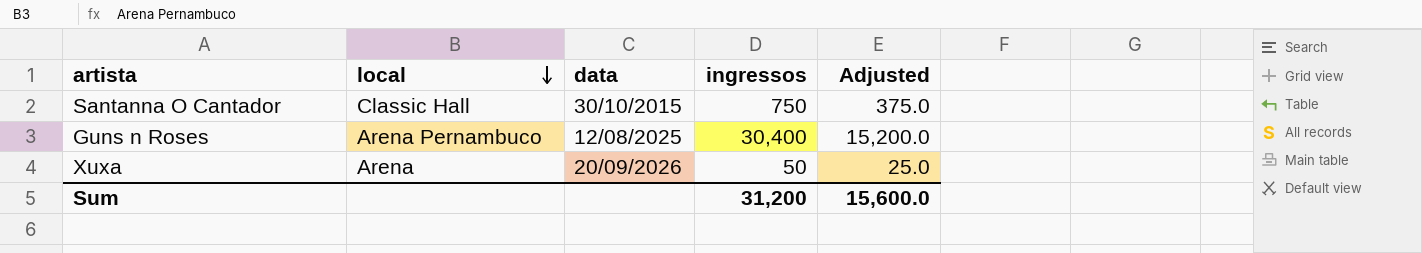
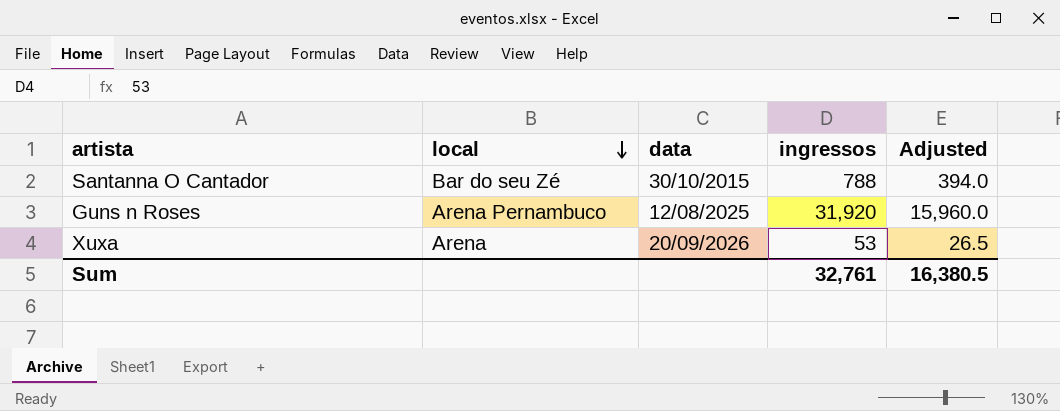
Santanna O Cantador | local: Classic Hall -> Bar do seu Zé
Santanna O Cantador | ingressos: 750 -> 788
Santanna O Cantador | Adjusted: 375.0 -> 394.0
Guns n Roses | ingressos: 30,400 -> 31,920
Guns n Roses | Adjusted: 15,200.0 -> 15,960.0
Xuxa | ingressos: 50 -> 53
Xuxa | Adjusted: 25.0 -> 26.5
Sum | ingressos: 31,200 -> 32,761
Sum | Adjusted: 15,600.0 -> 16,380.5

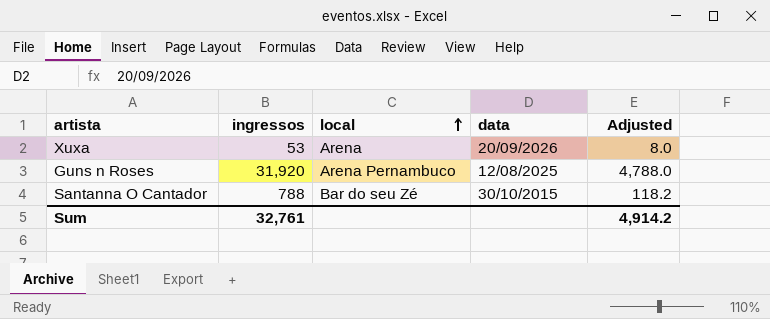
row order: local descending -> local ascending
column ingressos | position: 4 -> 2
column Adjusted | formula: [ingressos] * 0.5 -> [ingressos] * 0.15
Sum | Adjusted: 16,380.5 -> 4,914.2

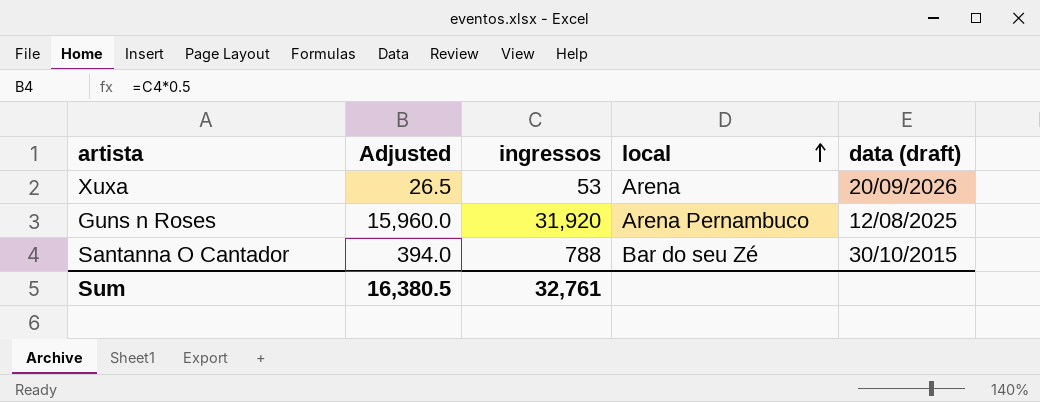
column Adjusted | formula: [ingressos] * 0.15 -> [ingressos] * 0.5
column Adjusted | position: 5 -> 2
column name: data -> data (draft)
Sum | Adjusted: 4,914.2 -> 16,380.5

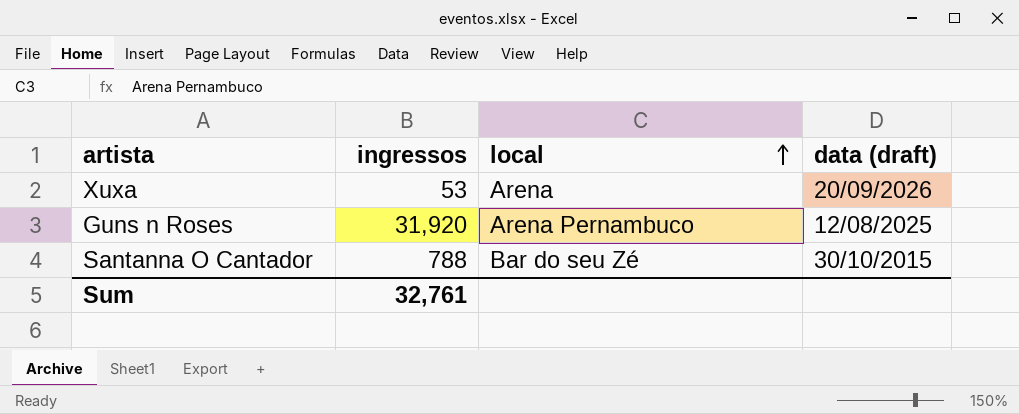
column Adjusted | formula: [ingressos] * 0.5 -> none

